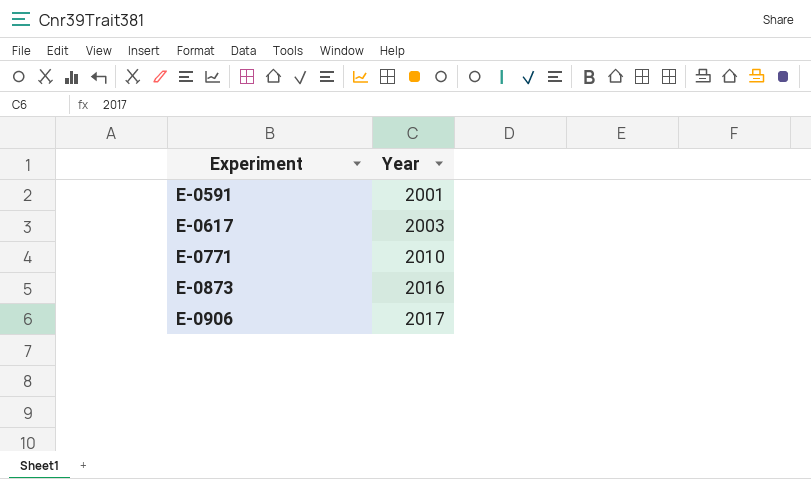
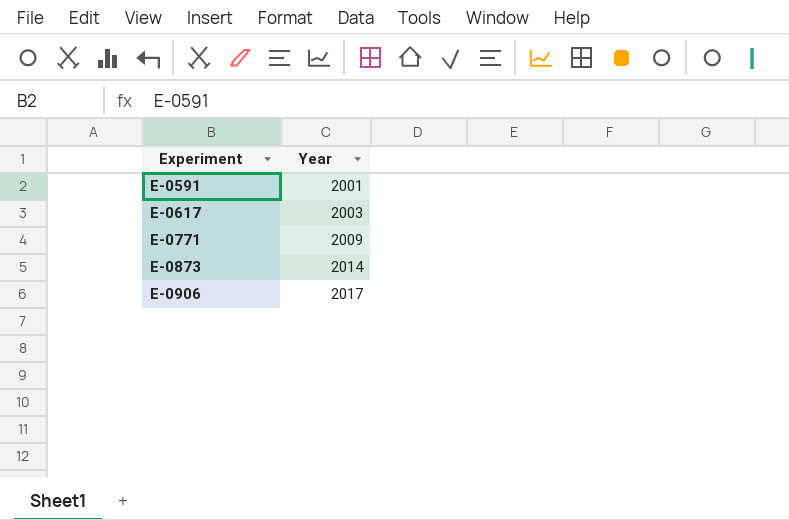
E-0771 | Year: 2010 -> 2009
E-0873 | Year: 2016 -> 2014

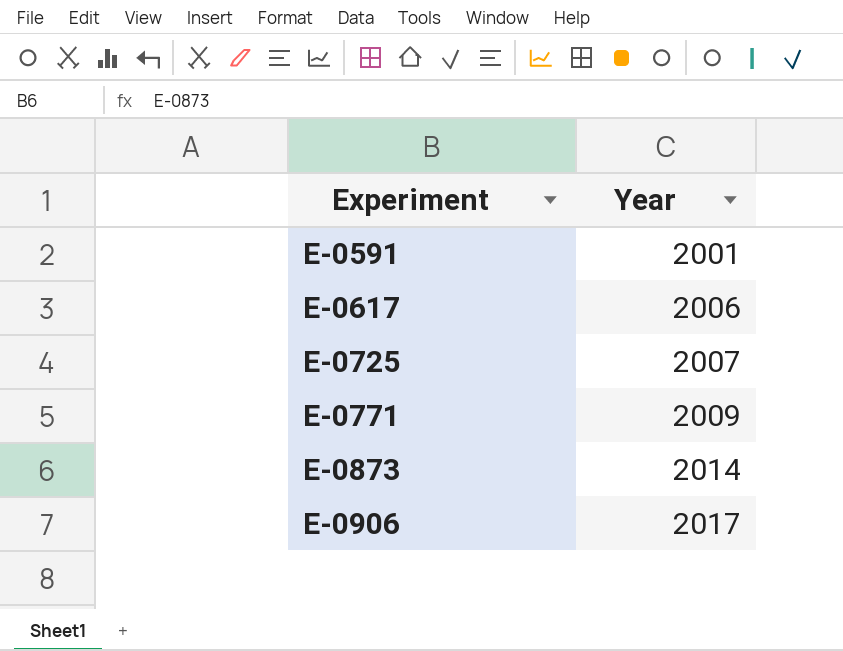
E-0617 | Year: 2003 -> 2006
row E-0725: none -> 2007

